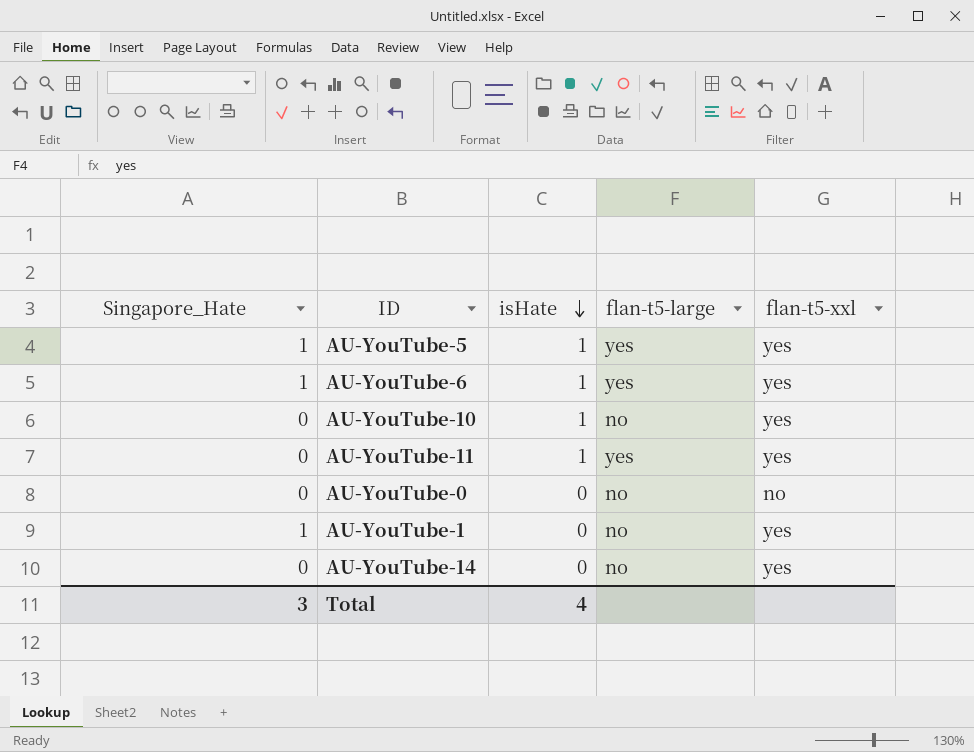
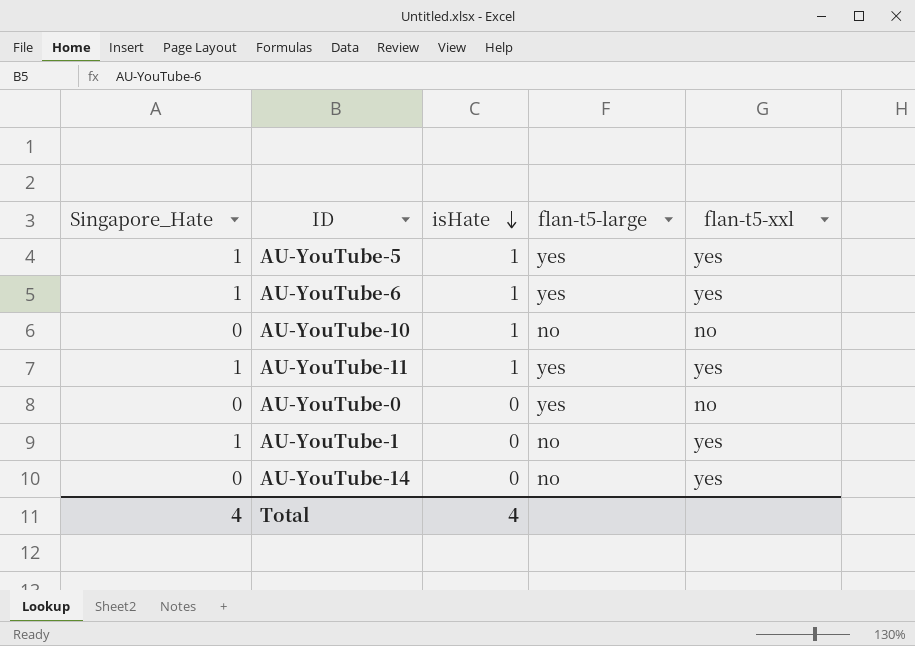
AU-YouTube-10 | flan-t5-xxl: yes -> no
AU-YouTube-11 | Singapore_Hate: 0 -> 1
AU-YouTube-0 | flan-t5-large: no -> yes
Total | Singapore_Hate: 3 -> 4

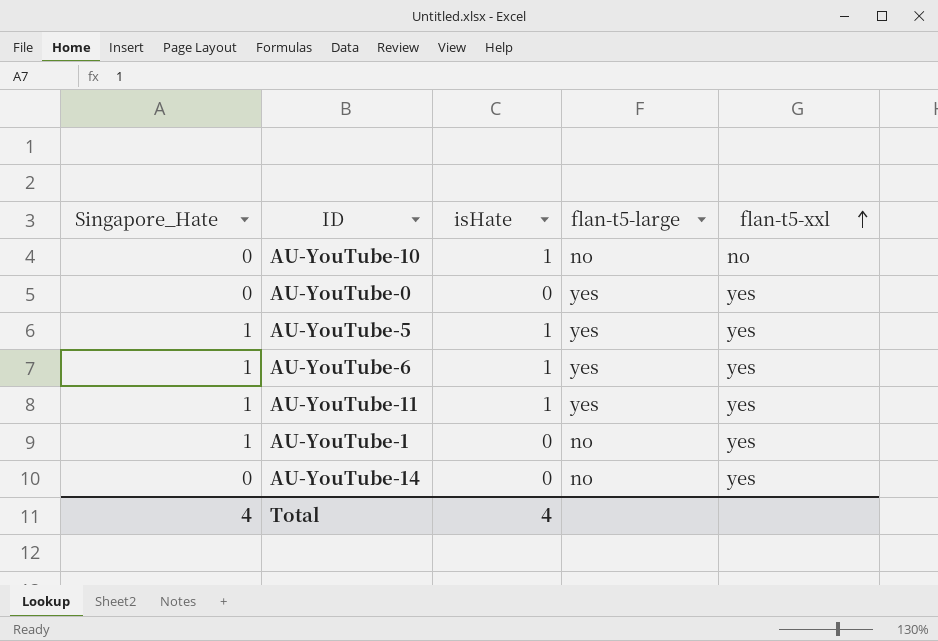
row order: isHate descending -> flan-t5-xxl ascending
AU-YouTube-0 | flan-t5-xxl: no -> yes

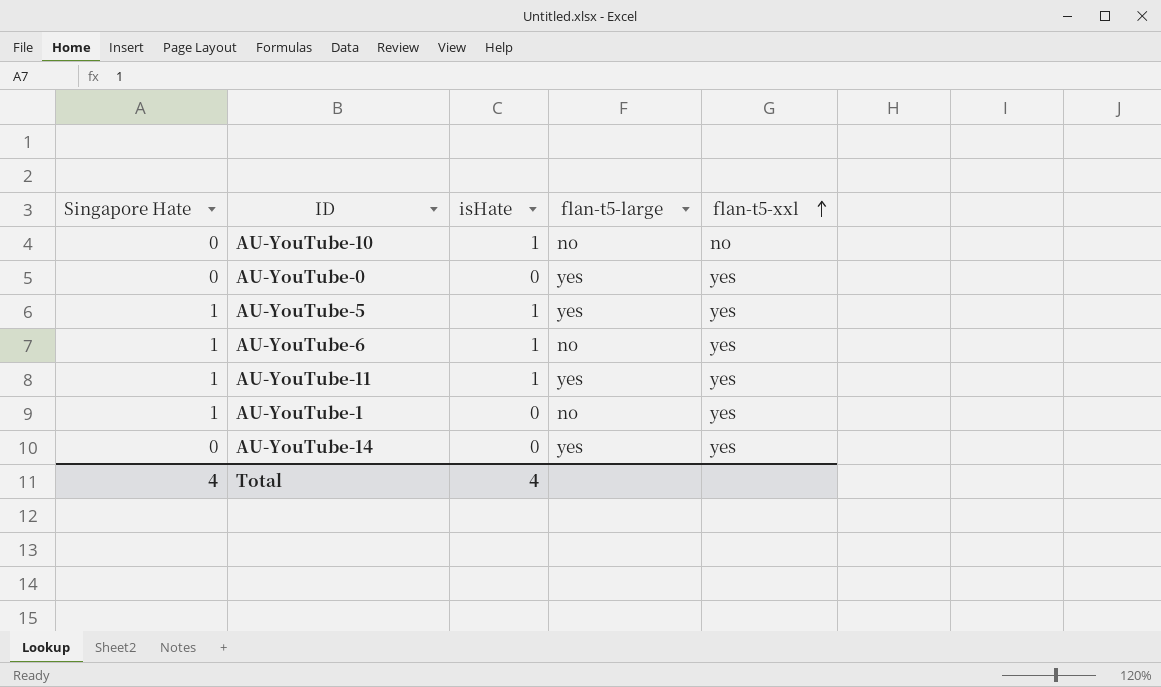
column name: Singapore_Hate -> Singapore Hate
AU-YouTube-6 | flan-t5-large: yes -> no
AU-YouTube-14 | flan-t5-large: no -> yes

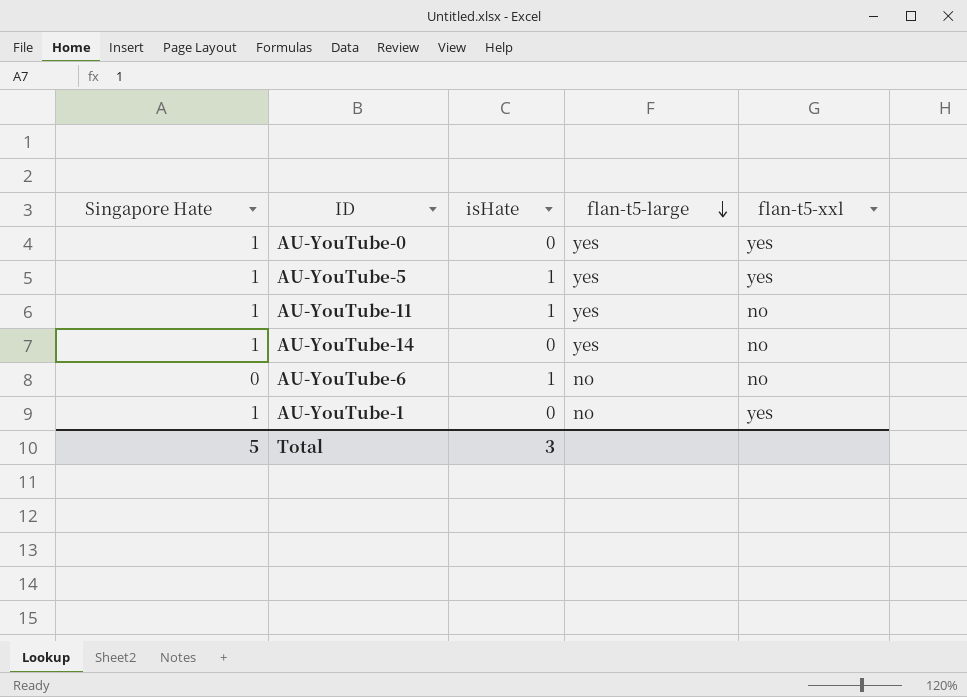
row order: flan-t5-xxl ascending -> flan-t5-large descending
row AU-YouTube-10: 0 | 1 | no | no -> none
AU-YouTube-0 | Singapore Hate: 0 -> 1
AU-YouTube-11 | flan-t5-xxl: yes -> no
AU-YouTube-14 | Singapore Hate: 0 -> 1
AU-YouTube-14 | flan-t5-xxl: yes -> no
AU-YouTube-6 | Singapore Hate: 1 -> 0
AU-YouTube-6 | flan-t5-xxl: yes -> no
Total | Singapore Hate: 4 -> 5
Total | isHate: 4 -> 3

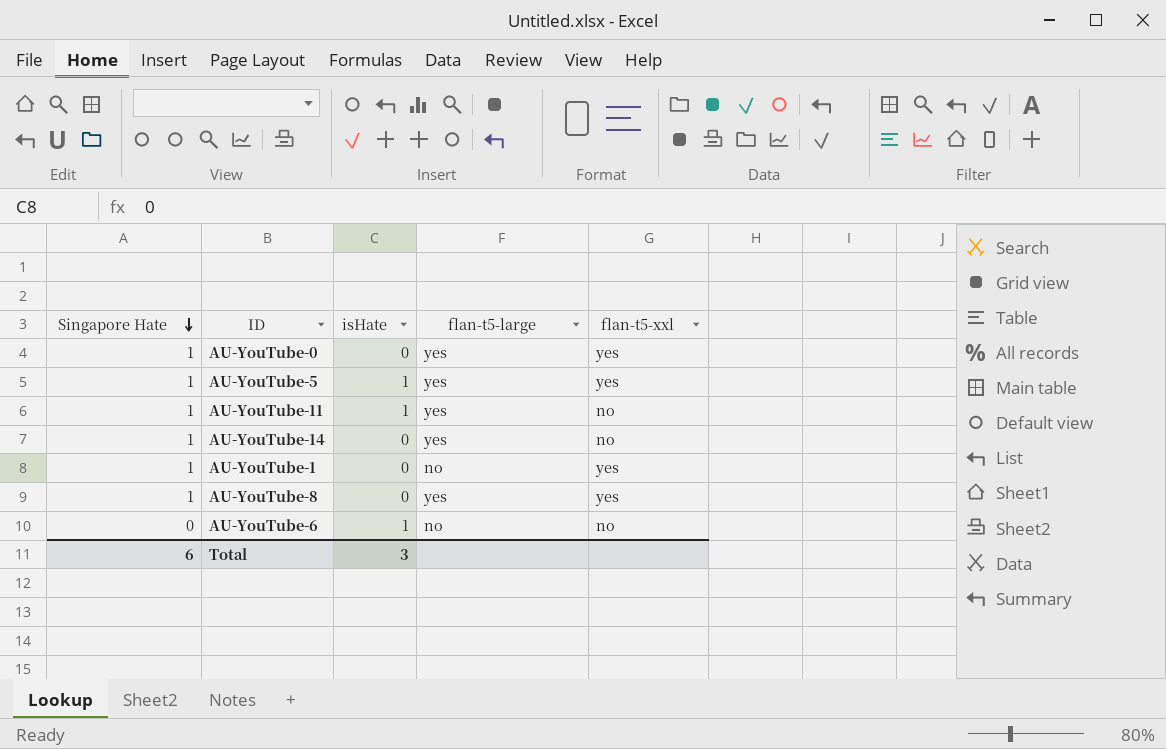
row order: flan-t5-large descending -> Singapore Hate descending
row AU-YouTube-8: none -> 1 | 0 | yes | yes
Total | Singapore Hate: 5 -> 6

